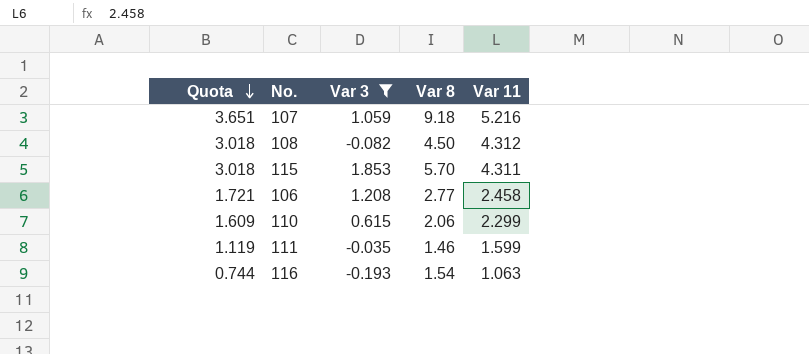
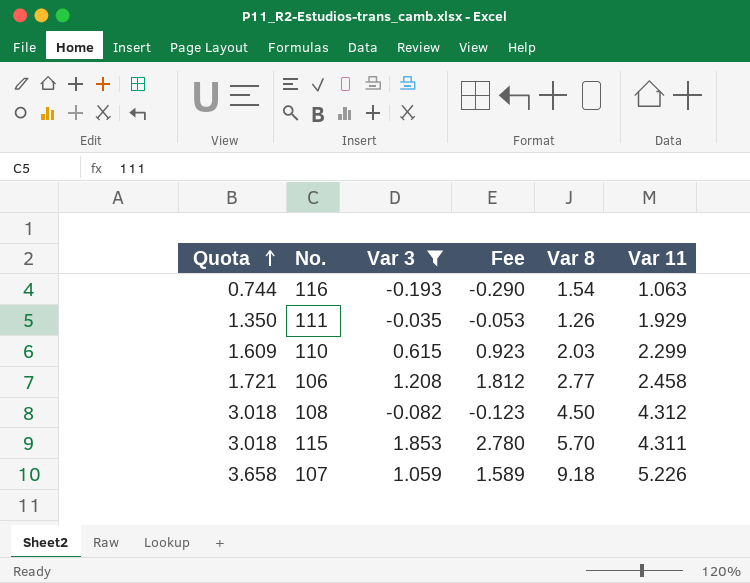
row order: Quota descending -> Quota ascending
column Fee | formula: none -> [Var 3] * 1.5
111 | Quota: 1.119 -> 1.350
111 | Var 8: 1.46 -> 1.26
111 | Var 11: 1.599 -> 1.929
110 | Var 8: 2.06 -> 2.03
107 | Quota: 3.651 -> 3.658
107 | Var 11: 5.216 -> 5.226

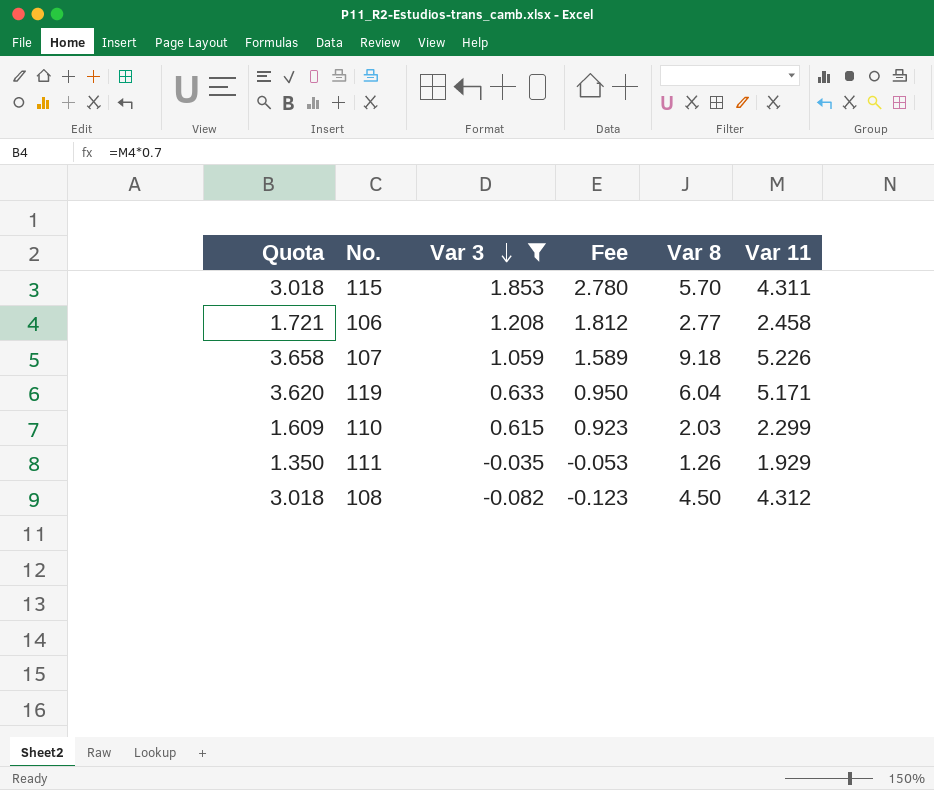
row order: Quota ascending -> Var 3 descending
row 116: 0.744 | -0.193 | -0.290 | 1.54 | 1.063 -> none
row 119: none -> 3.620 | 0.633 | 0.950 | 6.04 | 5.171

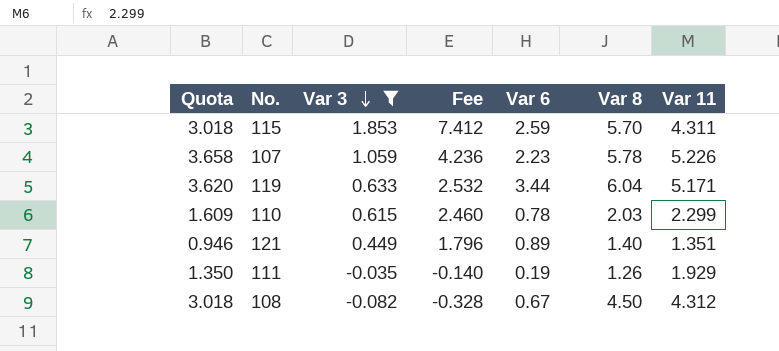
column Fee | formula: [Var 3] * 1.5 -> [Var 3] * 4
column Var 6 | position: none -> 5
row 106: 1.721 | 1.208 | 1.812 | 2.77 | 2.458 -> none
107 | Var 8: 9.18 -> 5.78
row 121: none -> 0.946 | 0.449 | 1.796 | 0.89 | 1.40 | 1.351

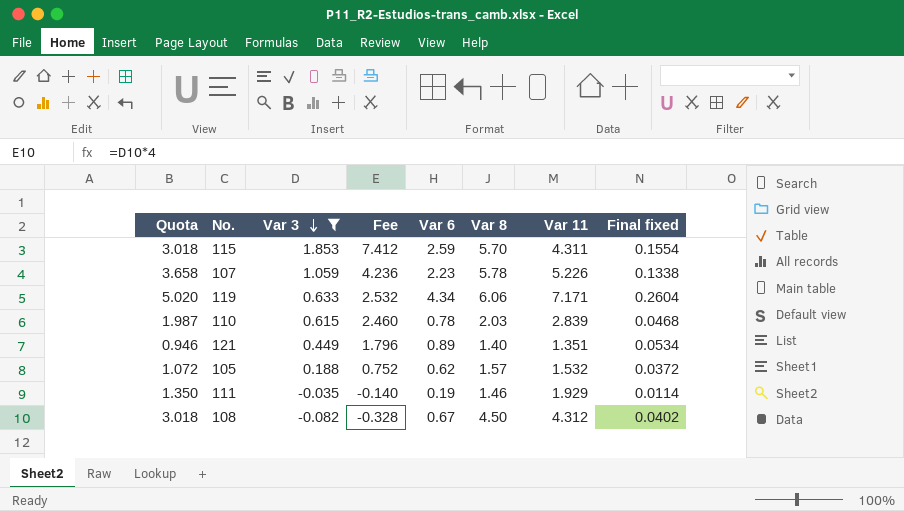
column Final fixed | formula: none -> [Var 6] * 0.06
119 | Quota: 3.620 -> 5.020
119 | Var 6: 3.44 -> 4.34
119 | Var 8: 6.04 -> 6.06
119 | Var 11: 5.171 -> 7.171
110 | Quota: 1.609 -> 1.987
110 | Var 11: 2.299 -> 2.839
row 105: none -> 1.072 | 0.188 | 0.752 | 0.62 | 1.57 | 1.532 | 0.0372
111 | Var 8: 1.26 -> 1.46

